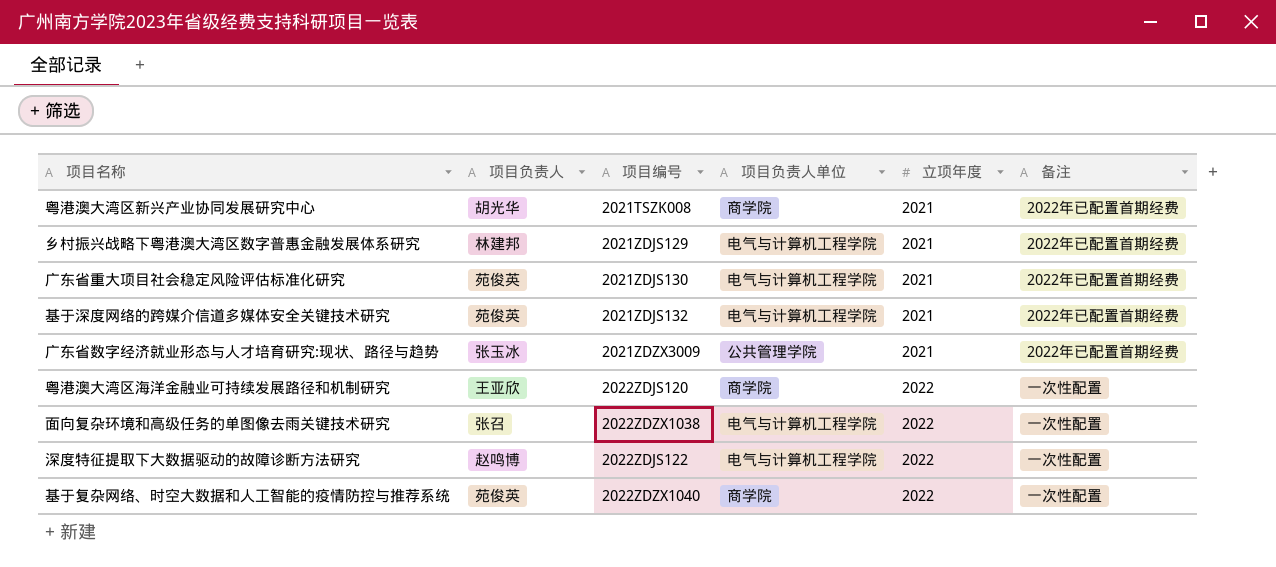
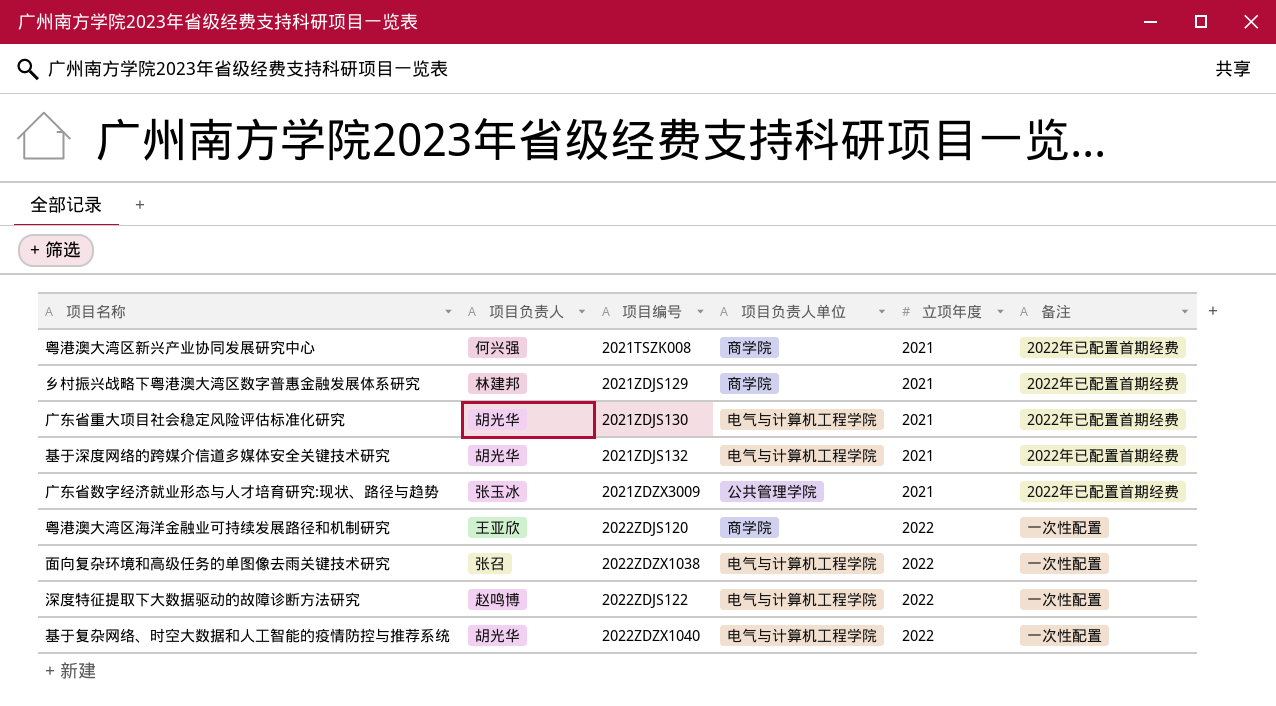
粤港澳大湾区新兴产业协同发展研究中心 | 项目负责人: 胡光华 -> 何兴强
乡村振兴战略下粤港澳大湾区数字普惠金融发展体系研究 | 项目负责人单位: 电气与计算机工程学院 -> 商学院
广东省重大项目社会稳定风险评估标准化研究 | 项目负责人: 苑俊英 -> 胡光华
基于深度网络的跨媒介信道多媒体安全关键技术研究 | 项目负责人: 苑俊英 -> 胡光华
基于复杂网络、时空大数据和人工智能的疫情防控与推荐系统 | 项目负责人: 苑俊英 -> 胡光华
基于复杂网络、时空大数据和人工智能的疫情防控与推荐系统 | 项目负责人单位: 商学院 -> 电气与计算机工程学院

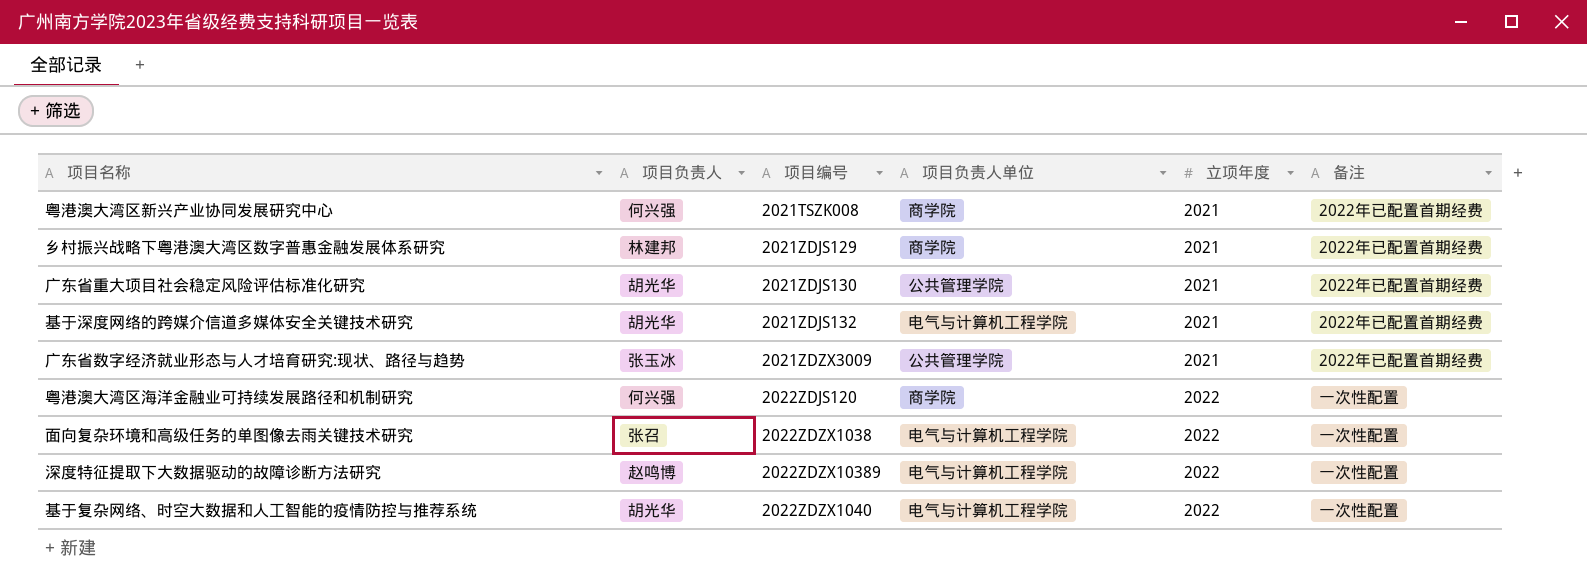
广东省重大项目社会稳定风险评估标准化研究 | 项目负责人单位: 电气与计算机工程学院 -> 公共管理学院
粤港澳大湾区海洋金融业可持续发展路径和机制研究 | 项目负责人: 王亚欣 -> 何兴强
深度特征提取下大数据驱动的故障诊断方法研究 | 项目编号: 2022ZDJS122 -> 2022ZDZX10389

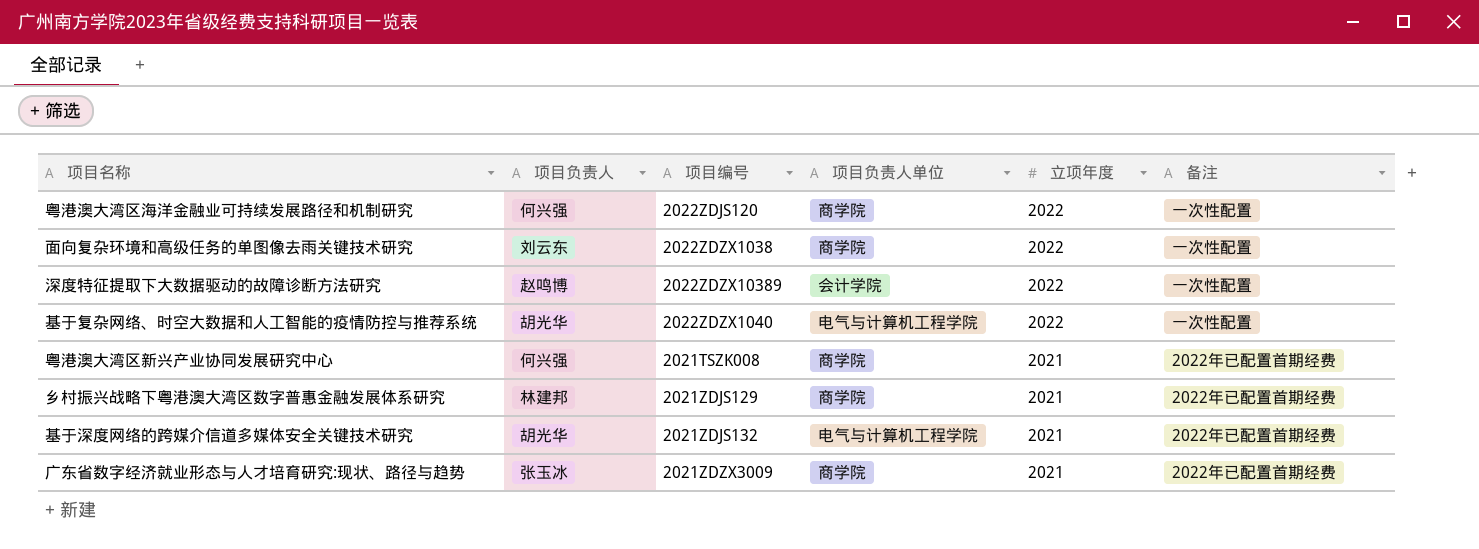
row order: 立项年度 ascending -> 立项年度 descending
row 广东省重大项目社会稳定风险评估标准化研究: 胡光华 | 2021ZDJS130 | 公共管理学院 | 2021 | 2022年已配置首期经费 -> none
面向复杂环境和高级任务的单图像去雨关键技术研究 | 项目负责人: 张召 -> 刘云东
面向复杂环境和高级任务的单图像去雨关键技术研究 | 项目负责人单位: 电气与计算机工程学院 -> 商学院
深度特征提取下大数据驱动的故障诊断方法研究 | 项目负责人单位: 电气与计算机工程学院 -> 会计学院
广东省数字经济就业形态与人才培育研究:现状、路径与趋势 | 项目负责人单位: 公共管理学院 -> 商学院

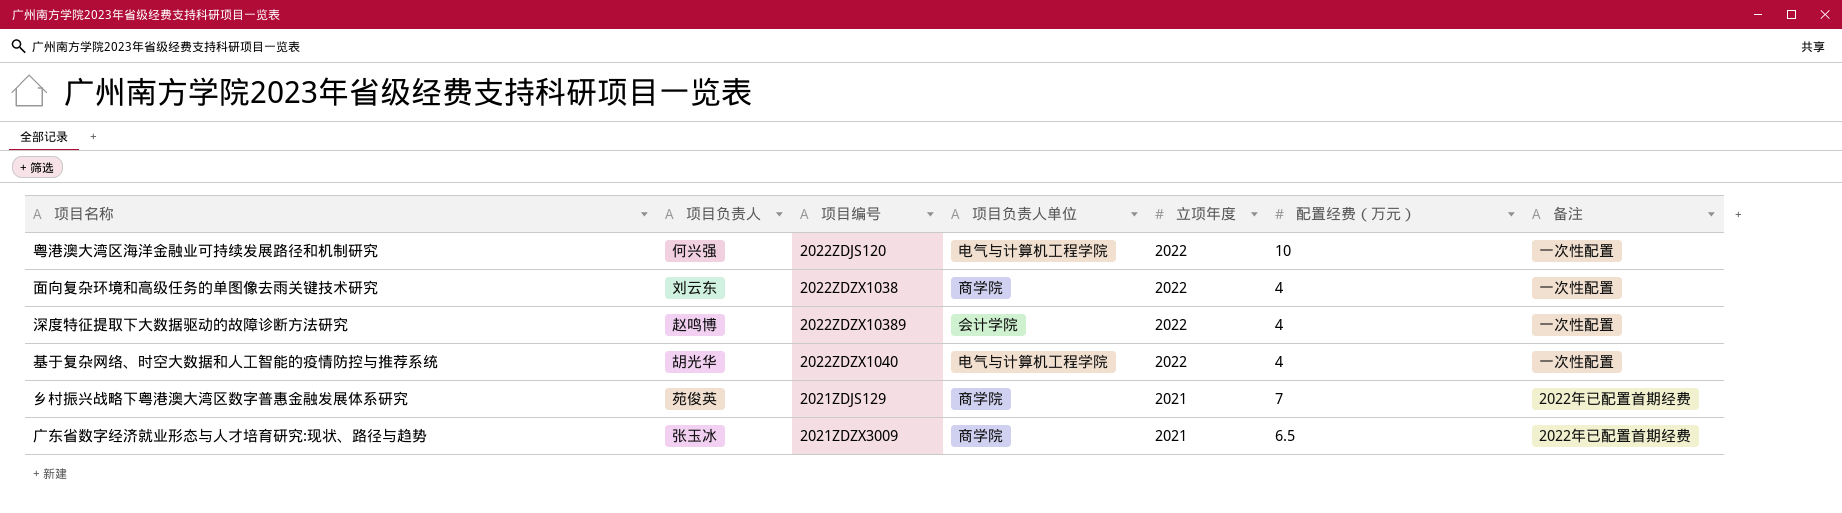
column 配置经费（万元） | position: none -> 6
row 粤港澳大湾区新兴产业协同发展研究中心: 何兴强 | 2021TSZK008 | 商学院 | 2021 | 2022年已配置首期经费 -> none
row 基于深度网络的跨媒介信道多媒体安全关键技术研究: 胡光华 | 2021ZDJS132 | 电气与计算机工程学院 | 2021 | 2022年已配置首期经费 -> none
粤港澳大湾区海洋金融业可持续发展路径和机制研究 | 项目负责人单位: 商学院 -> 电气与计算机工程学院
乡村振兴战略下粤港澳大湾区数字普惠金融发展体系研究 | 项目负责人: 林建邦 -> 苑俊英

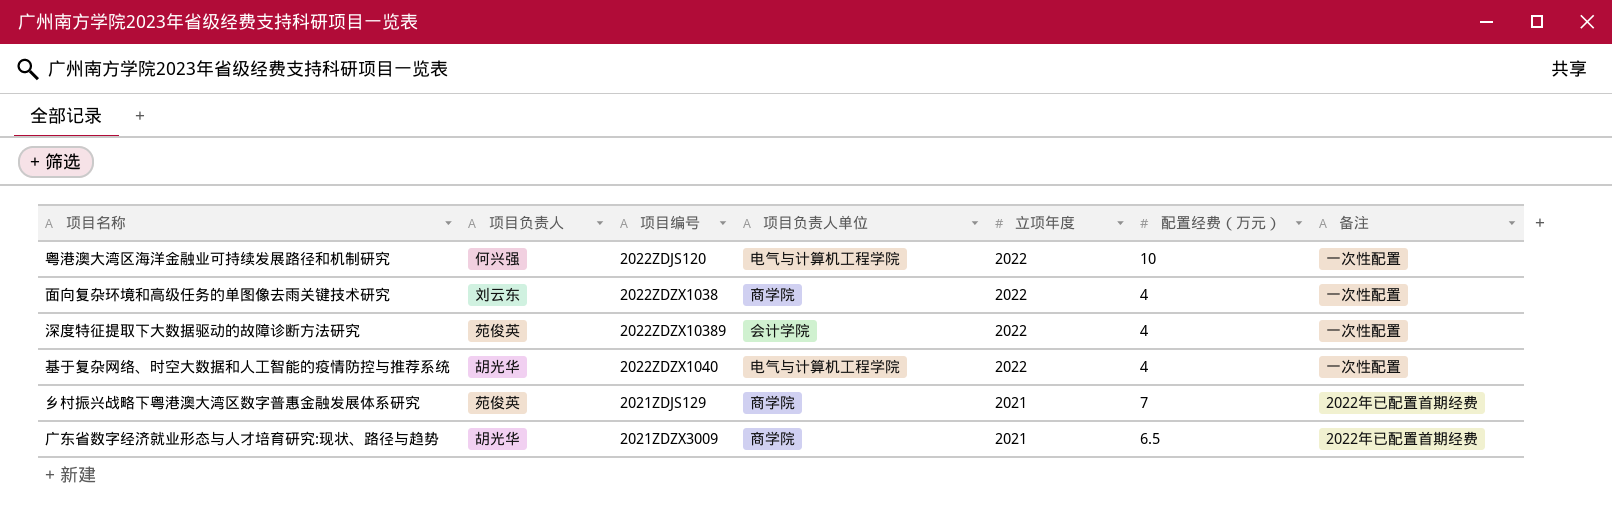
深度特征提取下大数据驱动的故障诊断方法研究 | 项目负责人: 赵鸣博 -> 苑俊英
广东省数字经济就业形态与人才培育研究:现状、路径与趋势 | 项目负责人: 张玉冰 -> 胡光华

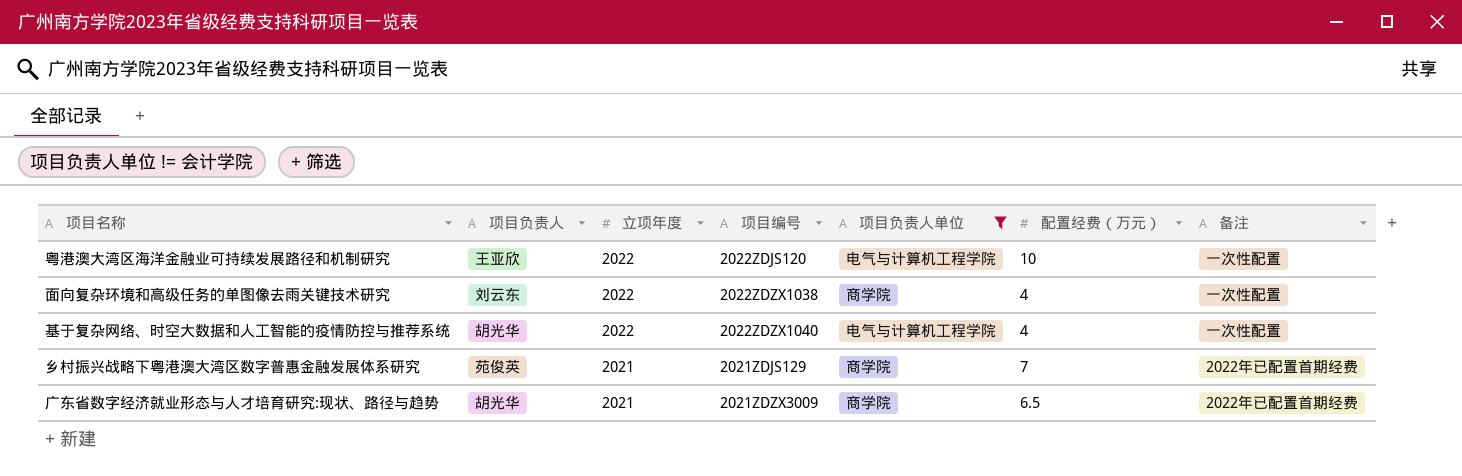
filter: none -> 项目负责人单位 != 会计学院
column 立项年度 | position: 5 -> 3
粤港澳大湾区海洋金融业可持续发展路径和机制研究 | 项目负责人: 何兴强 -> 王亚欣

